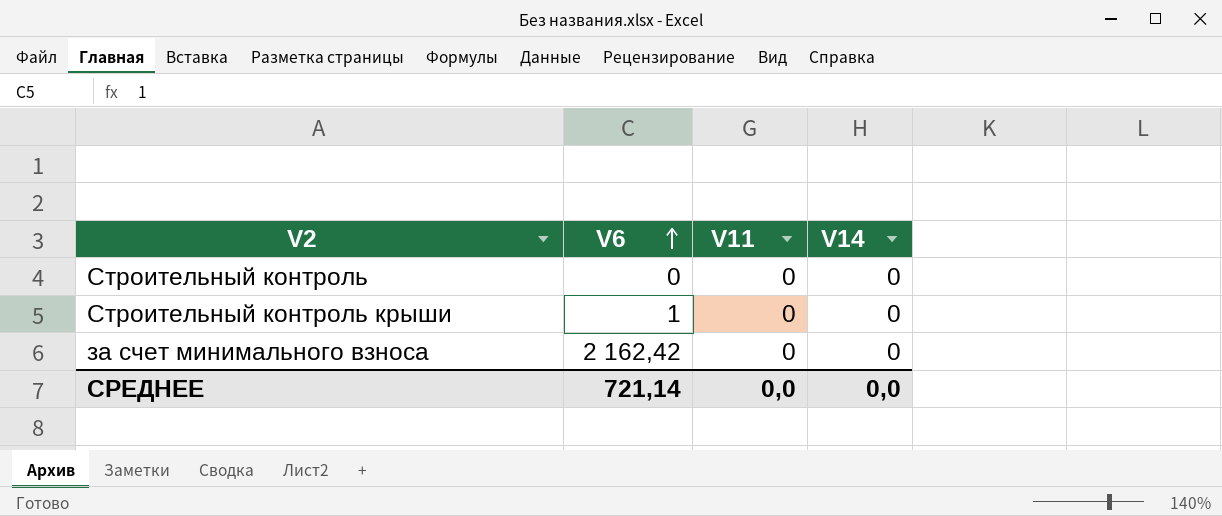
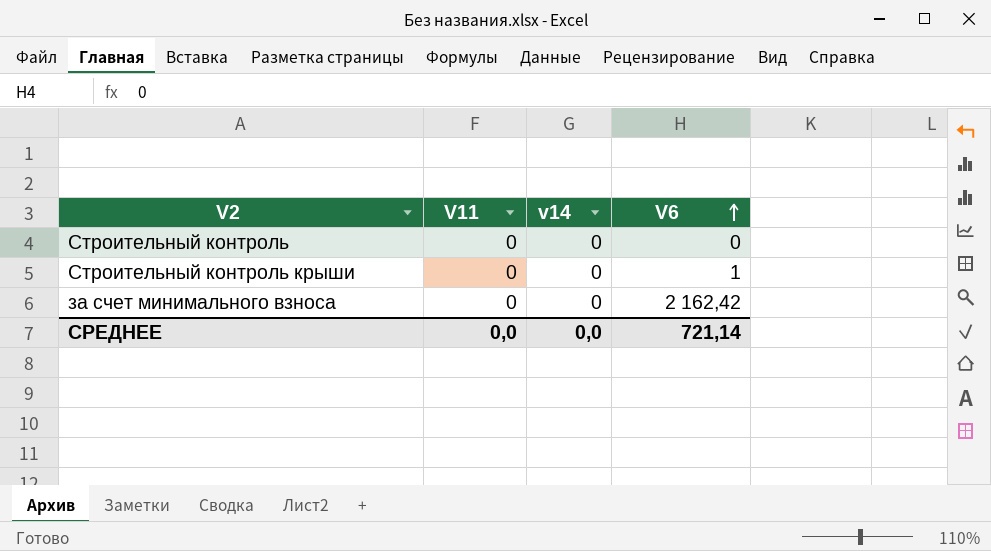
column name: V14 -> v14
column V6 | position: 2 -> 4

